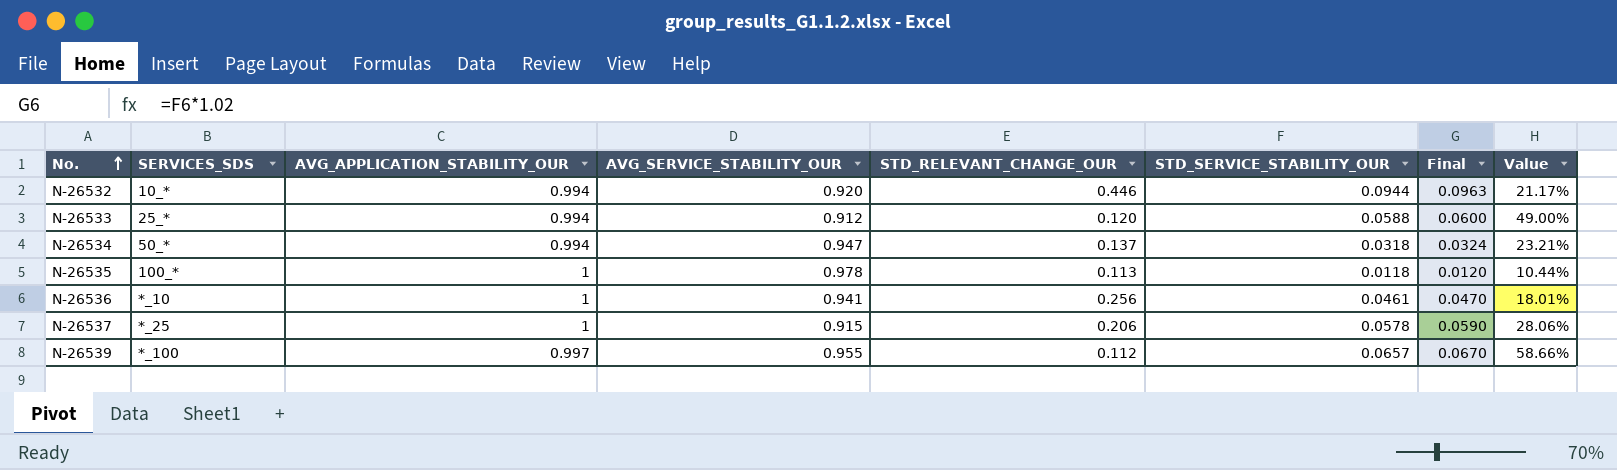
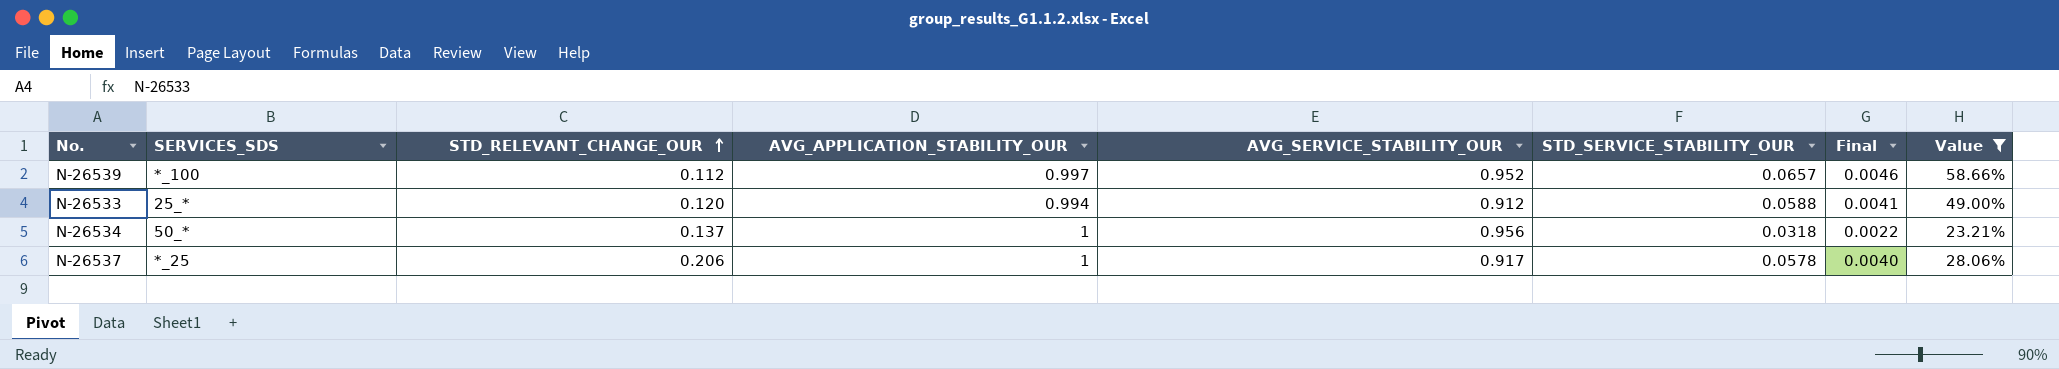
filter: none -> Value >= 23.21%
row order: No. ascending -> STD_RELEVANT_CHANGE_OUR ascending
column STD_RELEVANT_CHANGE_OUR | position: 5 -> 3
column Final | formula: [STD_SERVICE_STABILITY_OUR] * 1.02 -> [STD_SERVICE_STABILITY_OUR] * 0.07
N-26539 | AVG_SERVICE_STABILITY_OUR: 0.955 -> 0.952
N-26534 | AVG_APPLICATION_STABILITY_OUR: 0.994 -> 1
N-26534 | AVG_SERVICE_STABILITY_OUR: 0.947 -> 0.956
N-26537 | AVG_SERVICE_STABILITY_OUR: 0.915 -> 0.917

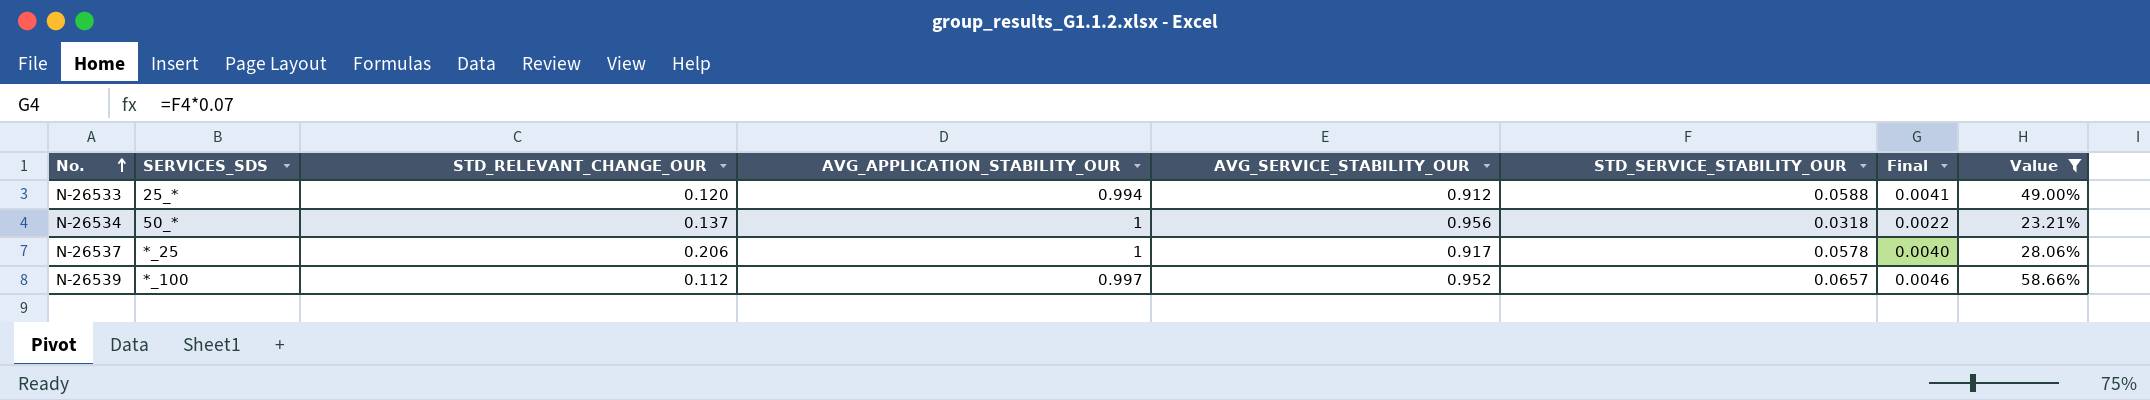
row order: STD_RELEVANT_CHANGE_OUR ascending -> No. ascending

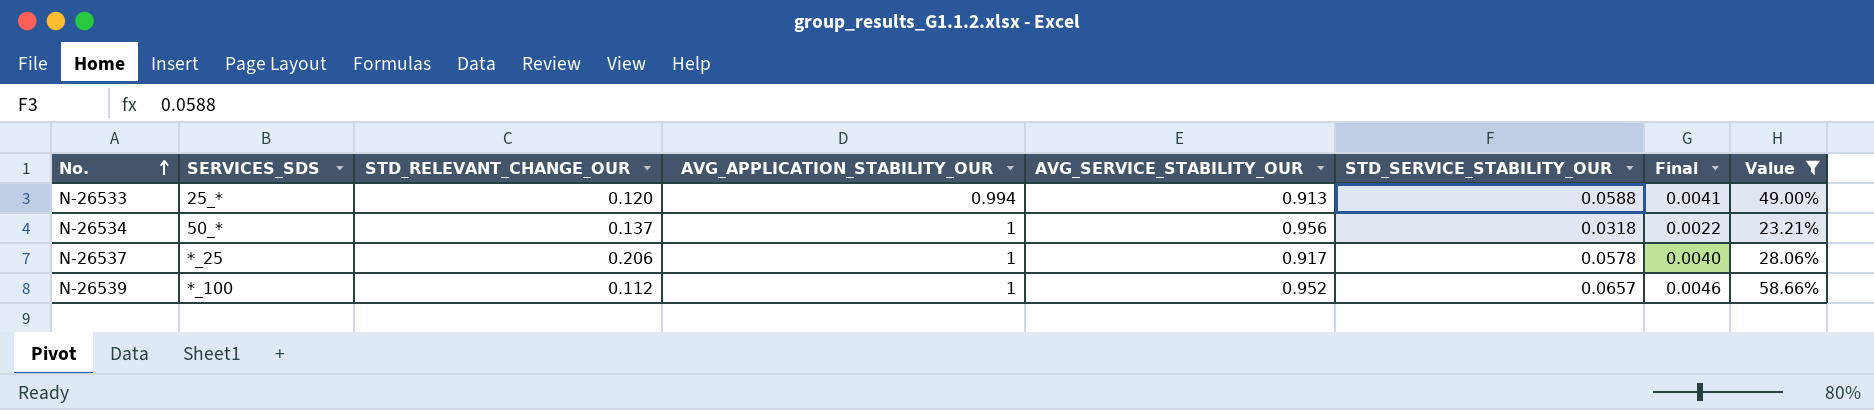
N-26533 | AVG_SERVICE_STABILITY_OUR: 0.912 -> 0.913
N-26539 | AVG_APPLICATION_STABILITY_OUR: 0.997 -> 1

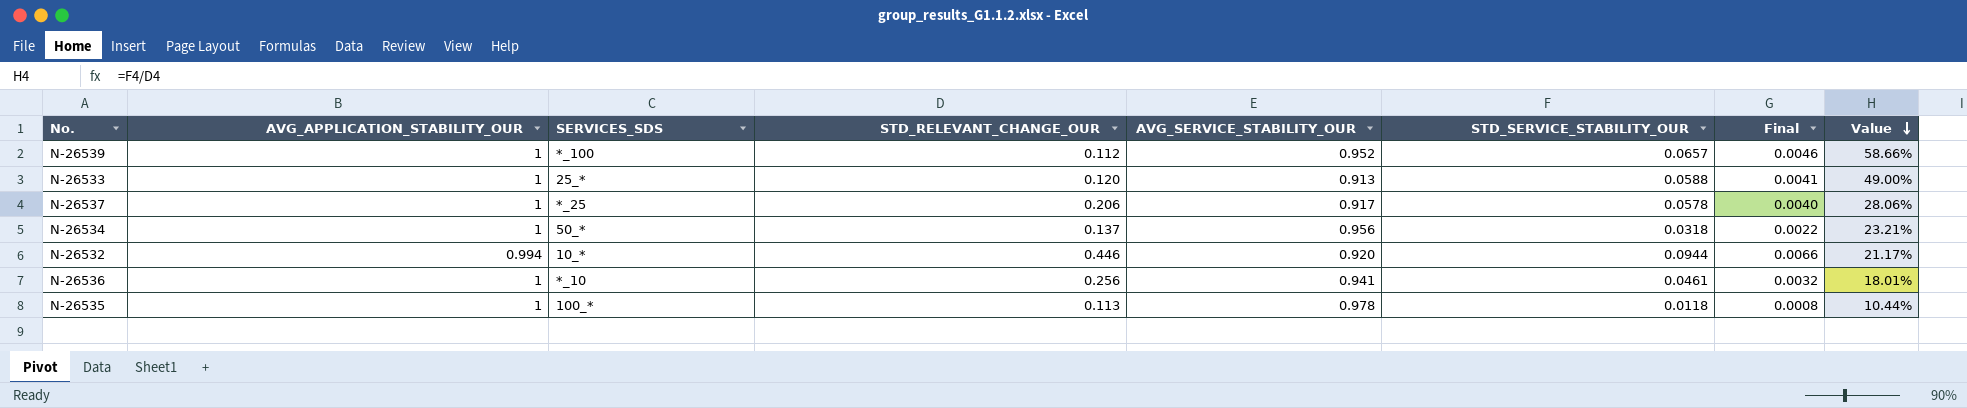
filter: Value >= 23.21% -> none
row order: No. ascending -> Value descending
column AVG_APPLICATION_STABILITY_OUR | position: 4 -> 2
N-26533 | AVG_APPLICATION_STABILITY_OUR: 0.994 -> 1

